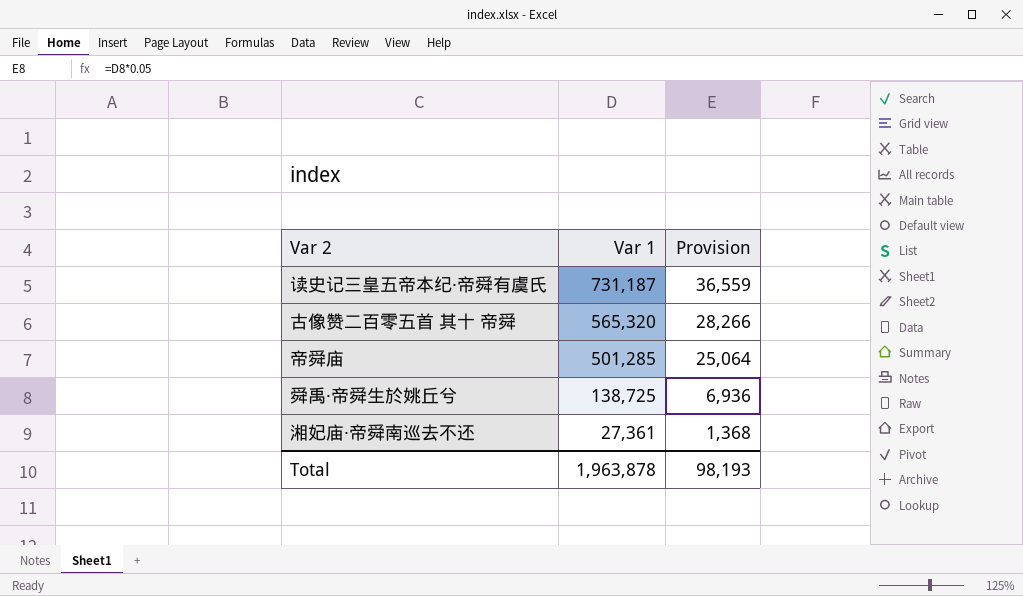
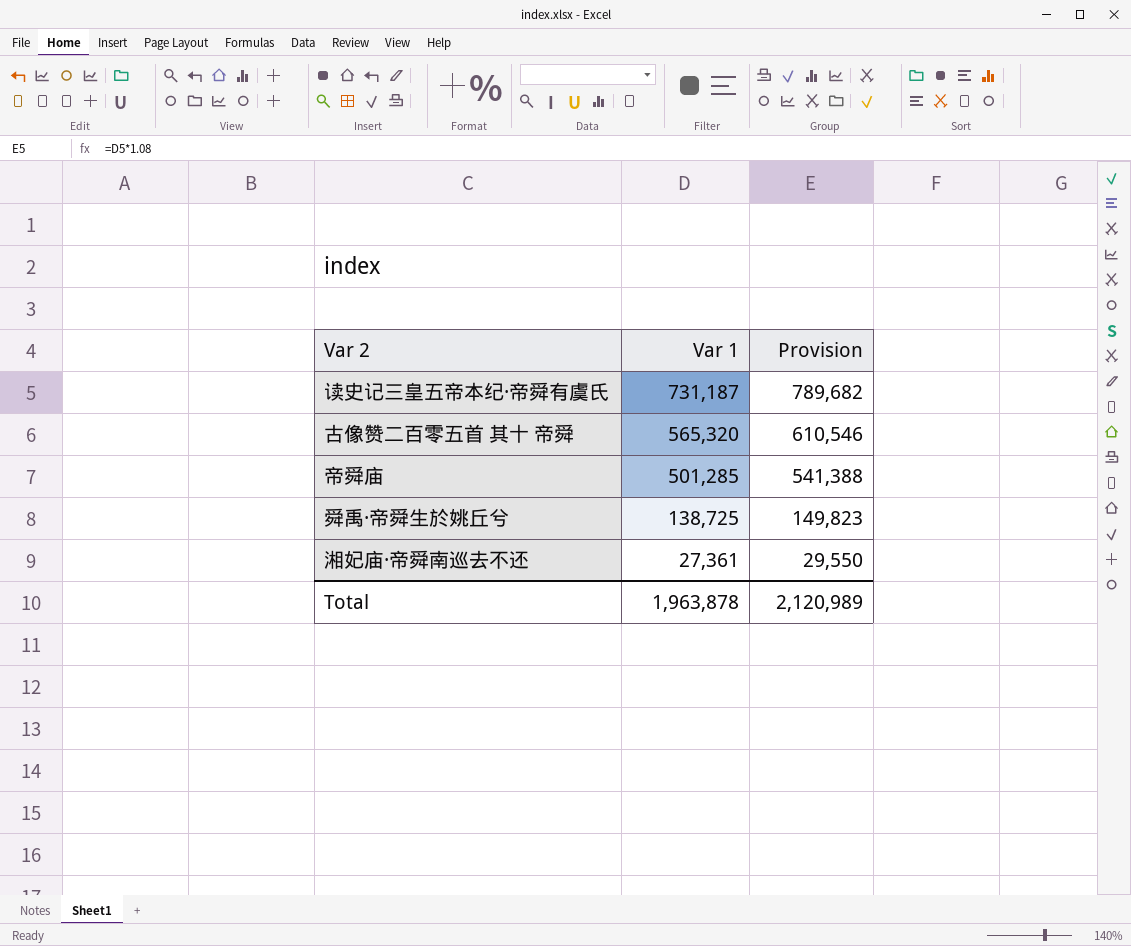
column Provision | formula: [Var 1] * 0.05 -> [Var 1] * 1.08
Total | Provision: 98,193 -> 2,120,989

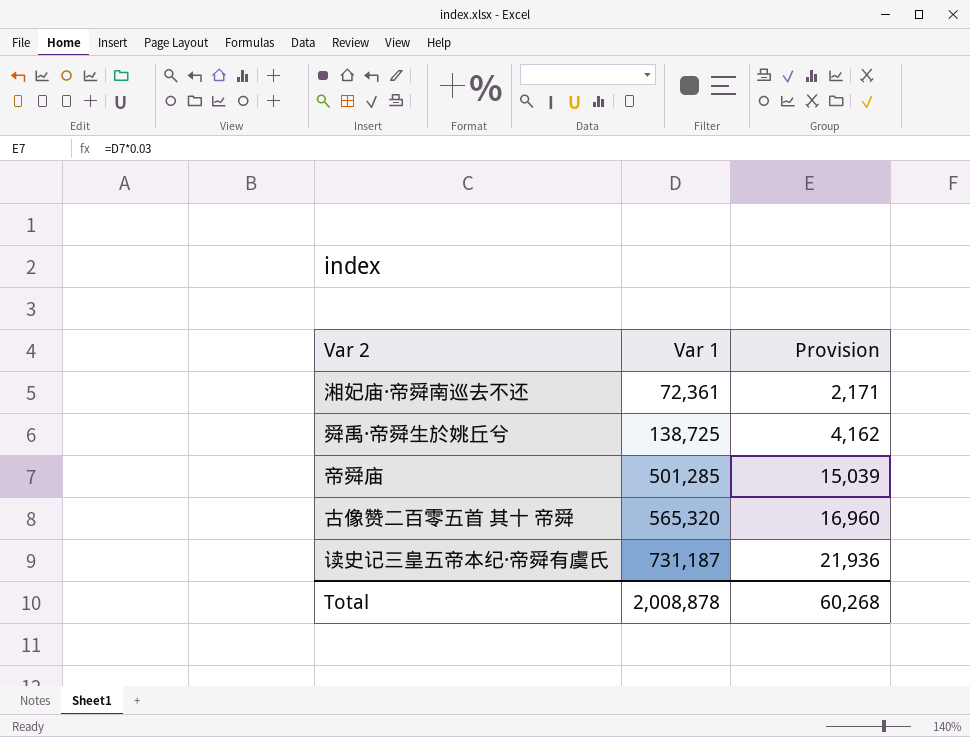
row order: Var 1 descending -> Var 1 ascending
column Provision | formula: [Var 1] * 1.08 -> [Var 1] * 0.03
湘妃庙·帝舜南巡去不还 | Var 1: 27,361 -> 72,361
Total | Var 1: 1,963,878 -> 2,008,878
Total | Provision: 2,120,989 -> 60,268

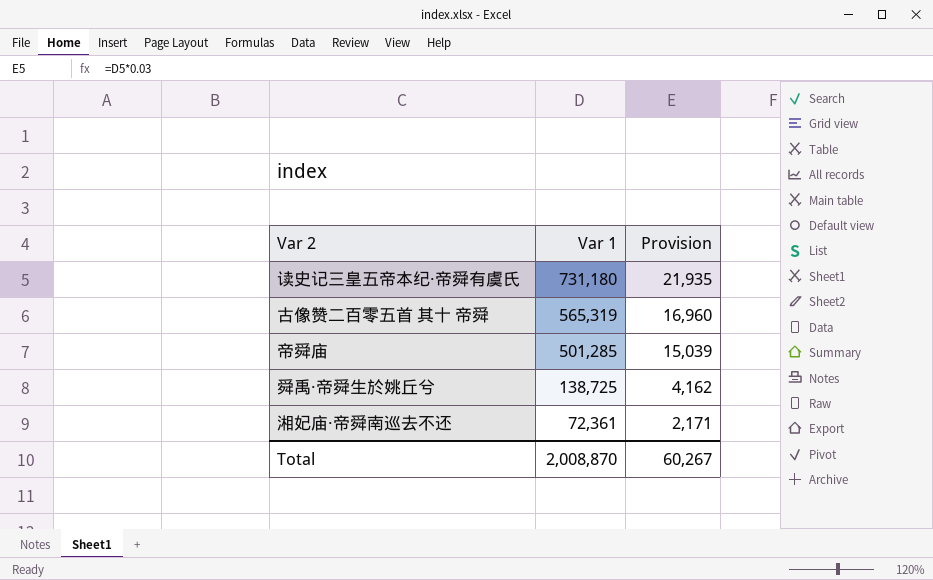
row order: Var 1 ascending -> Var 1 descending
读史记三皇五帝本纪·帝舜有虞氏 | Var 1: 731,187 -> 731,180
读史记三皇五帝本纪·帝舜有虞氏 | Provision: 21,936 -> 21,935
古像赞二百零五首 其十 帝舜 | Var 1: 565,320 -> 565,319
Total | Var 1: 2,008,878 -> 2,008,870
Total | Provision: 60,268 -> 60,267

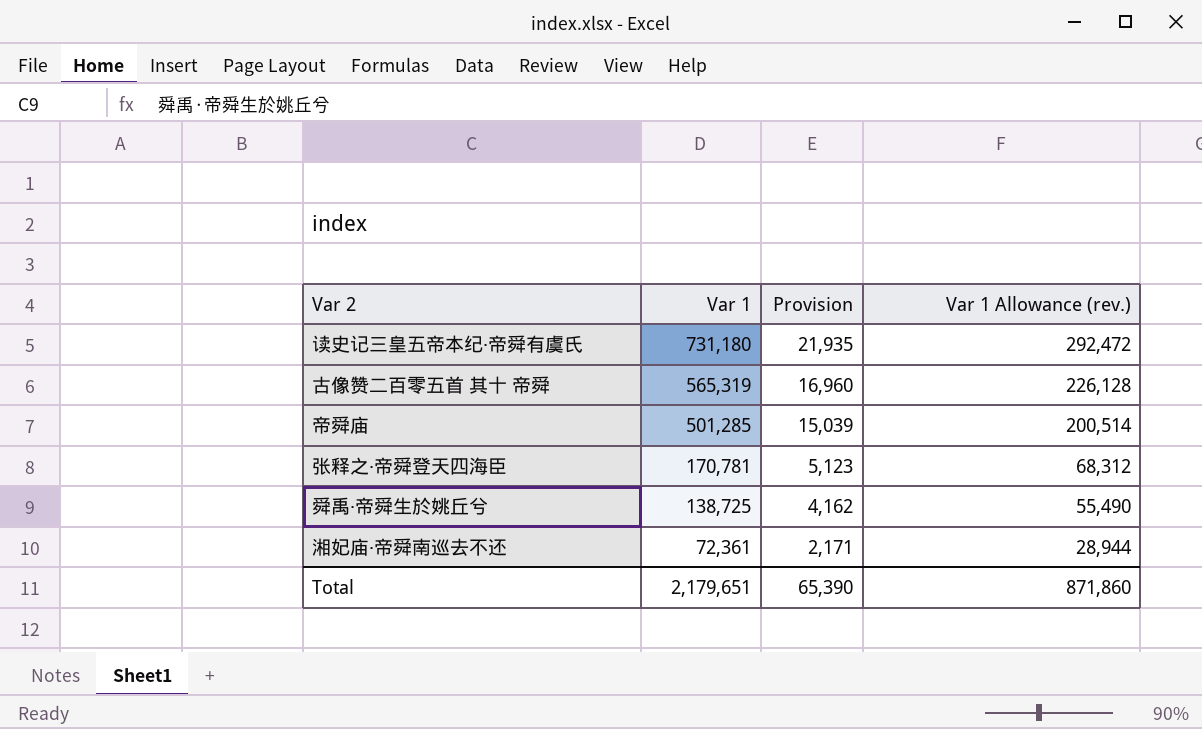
column Var 1 Allowance (rev.) | formula: none -> [Var 1] * 0.4
row 张释之·帝舜登天四海臣: none -> 170,781 | 5,123 | 68,312
Total | Var 1: 2,008,870 -> 2,179,651
Total | Provision: 60,267 -> 65,390

